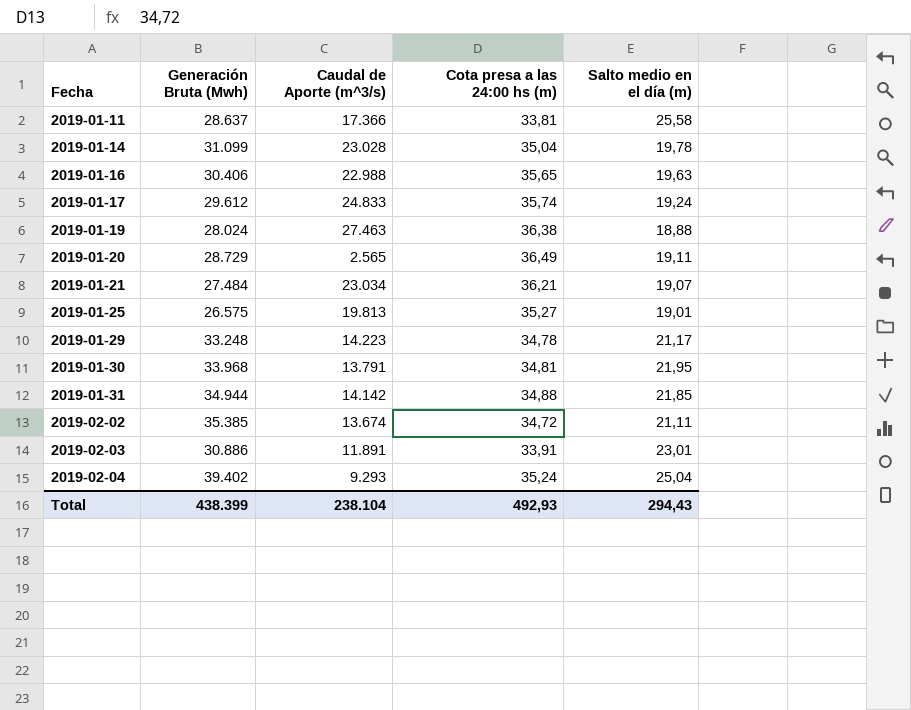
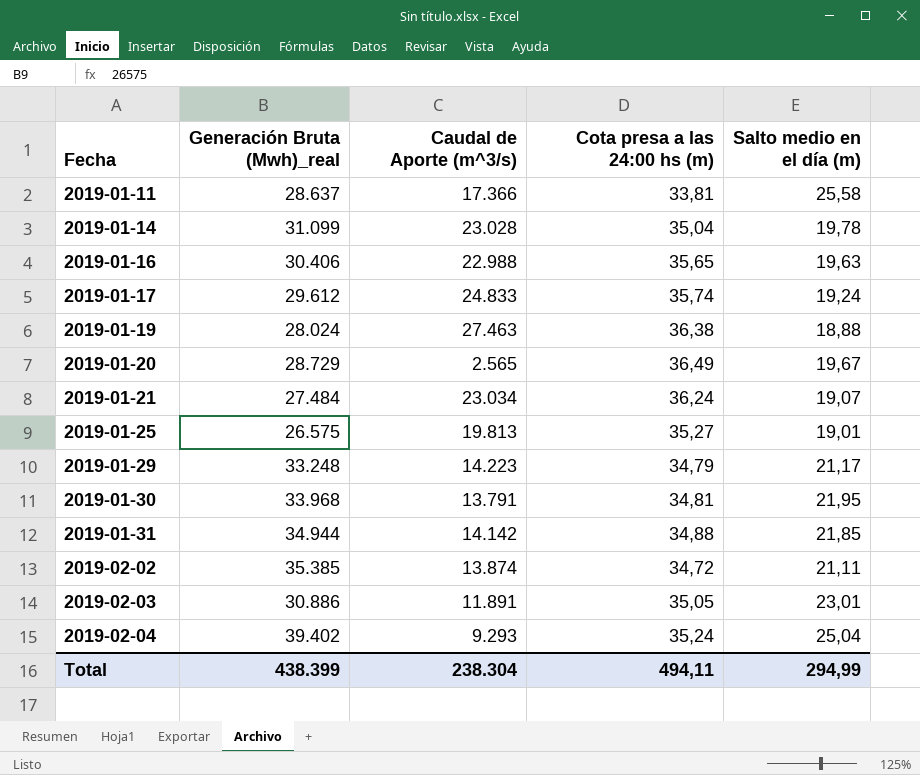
column name: Generación Bruta (Mwh) -> Generación Bruta (Mwh)_real
2019-01-20 | Salto medio en el día (m): 19,11 -> 19,67
2019-01-21 | Cota presa a las 24:00 hs (m): 36,21 -> 36,24
2019-01-29 | Cota presa a las 24:00 hs (m): 34,78 -> 34,79
2019-02-02 | Caudal de Aporte (m^3/s): 13.674 -> 13.874
2019-02-03 | Cota presa a las 24:00 hs (m): 33,91 -> 35,05
Total | Caudal de Aporte (m^3/s): 238.104 -> 238.304
Total | Cota presa a las 24:00 hs (m): 492,93 -> 494,11
Total | Salto medio en el día (m): 294,43 -> 294,99

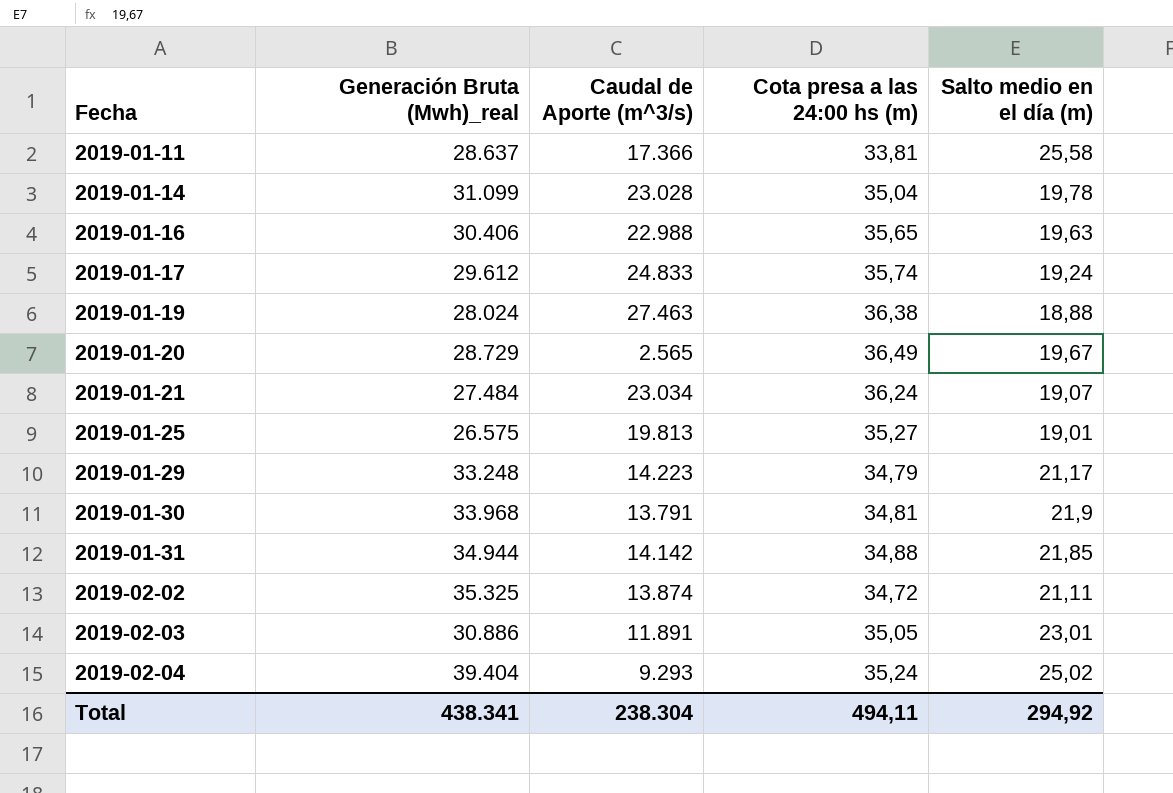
2019-01-30 | Salto medio en el día (m): 21,95 -> 21,9
2019-02-02 | Generación Bruta (Mwh)_real: 35.385 -> 35.325
2019-02-04 | Generación Bruta (Mwh)_real: 39.402 -> 39.404
2019-02-04 | Salto medio en el día (m): 25,04 -> 25,02
Total | Generación Bruta (Mwh)_real: 438.399 -> 438.341
Total | Salto medio en el día (m): 294,99 -> 294,92

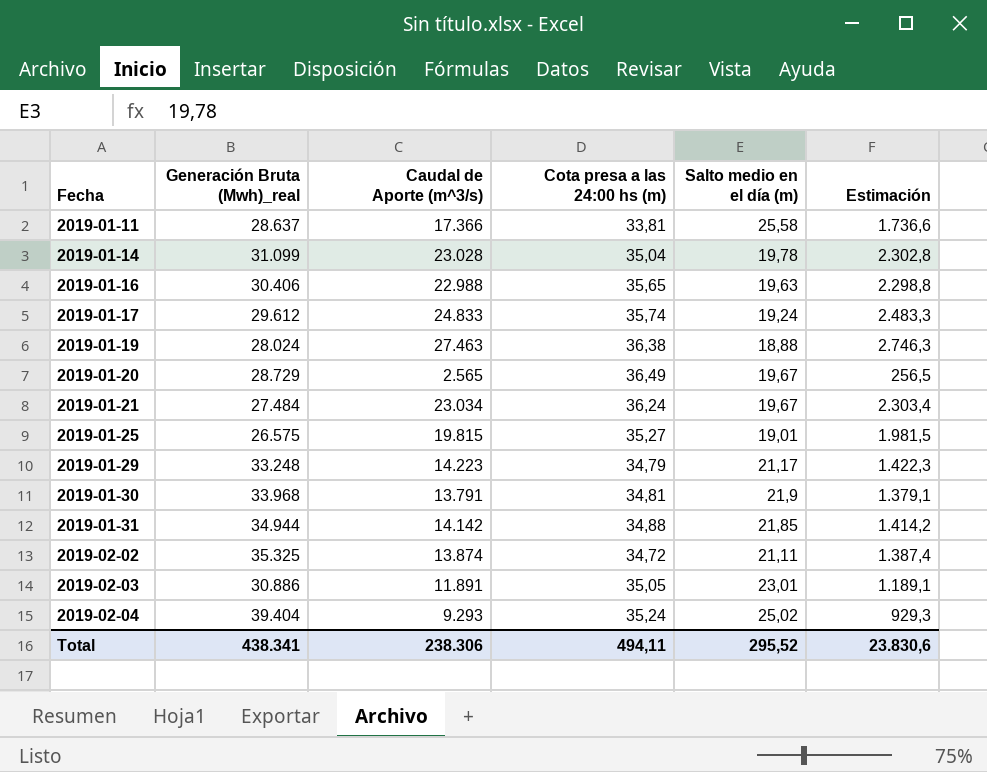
column Estimación | formula: none -> [Caudal de Aporte (m^3/s)] * 0,1
2019-01-21 | Salto medio en el día (m): 19,07 -> 19,67
2019-01-25 | Caudal de Aporte (m^3/s): 19.813 -> 19.815
Total | Caudal de Aporte (m^3/s): 238.304 -> 238.306
Total | Salto medio en el día (m): 294,92 -> 295,52

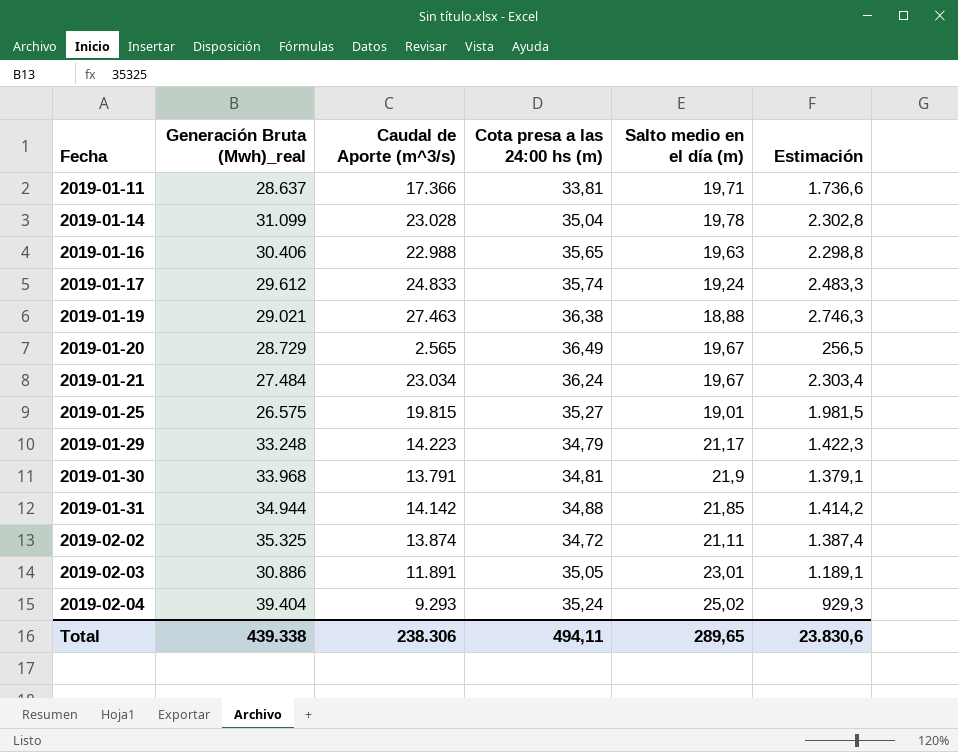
2019-01-11 | Salto medio en el día (m): 25,58 -> 19,71
2019-01-19 | Generación Bruta (Mwh)_real: 28.024 -> 29.021
Total | Generación Bruta (Mwh)_real: 438.341 -> 439.338
Total | Salto medio en el día (m): 295,52 -> 289,65

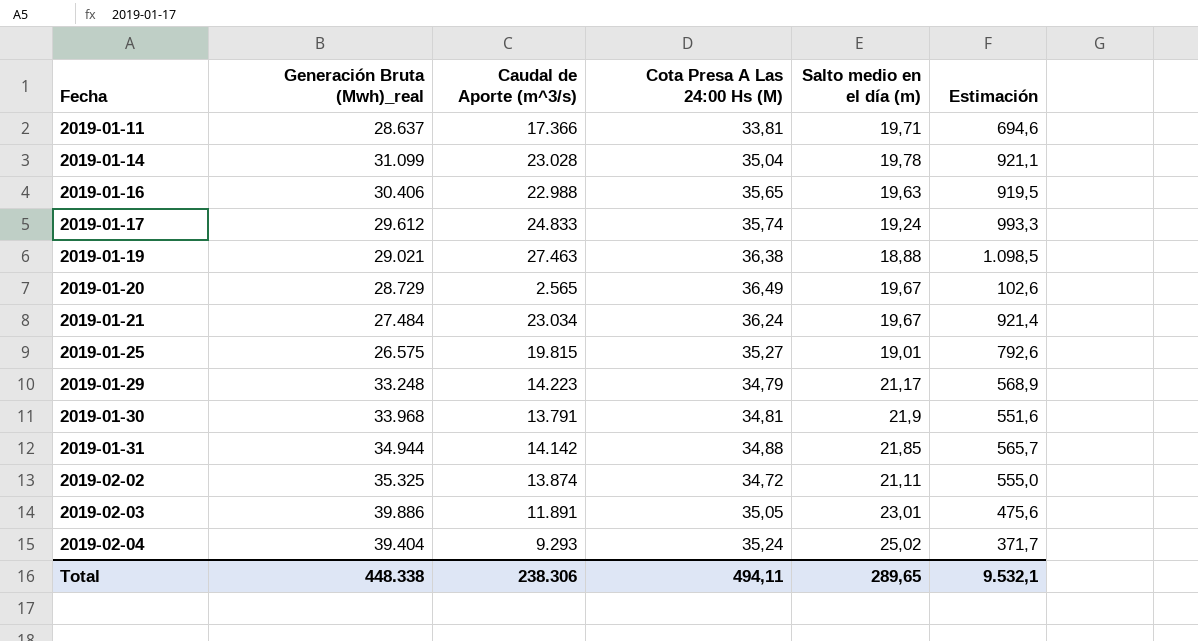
column name: Cota presa a las 24:00 hs (m) -> Cota Presa A Las 24:00 Hs (M)
column Estimación | formula: [Caudal de Aporte (m^3/s)] * 0,1 -> [Caudal de Aporte (m^3/s)] * 0,04
2019-02-03 | Generación Bruta (Mwh)_real: 30.886 -> 39.886
Total | Generación Bruta (Mwh)_real: 439.338 -> 448.338
Total | Estimación: 23.830,6 -> 9.532,1

